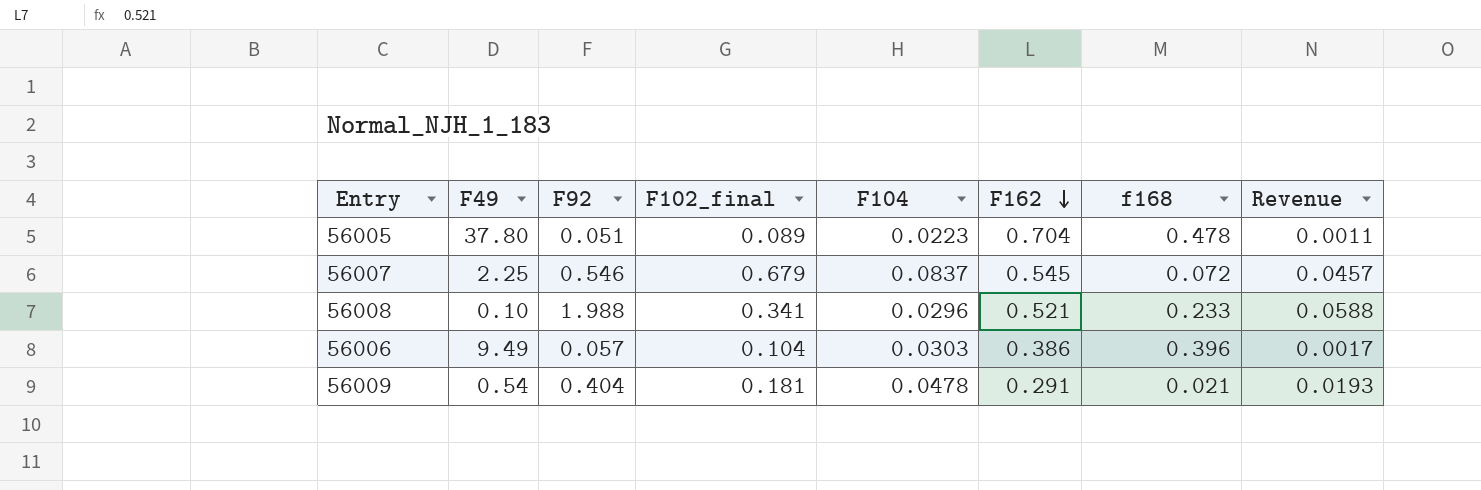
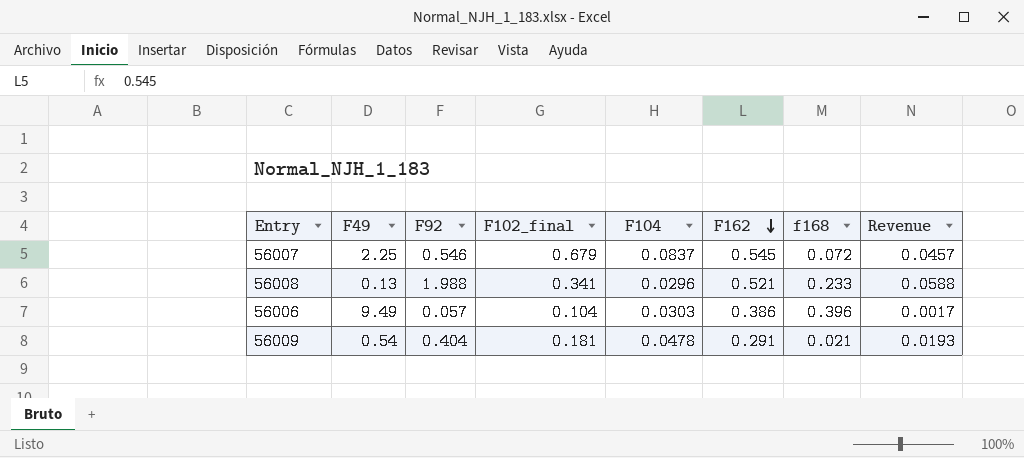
row 56005: 37.80 | 0.051 | 0.089 | 0.0223 | 0.704 | 0.478 | 0.0011 -> none
56008 | F49: 0.10 -> 0.13

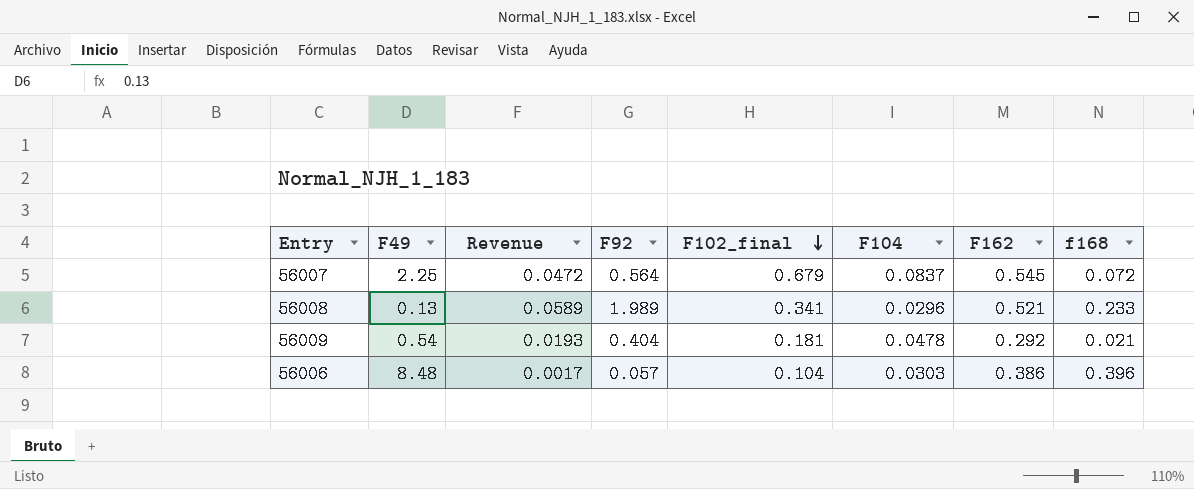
row order: F162 descending -> F102_final descending
column Revenue | position: 8 -> 3
56007 | Revenue: 0.0457 -> 0.0472
56007 | F92: 0.546 -> 0.564
56008 | Revenue: 0.0588 -> 0.0589
56008 | F92: 1.988 -> 1.989
56009 | F162: 0.291 -> 0.292
56006 | F49: 9.49 -> 8.48

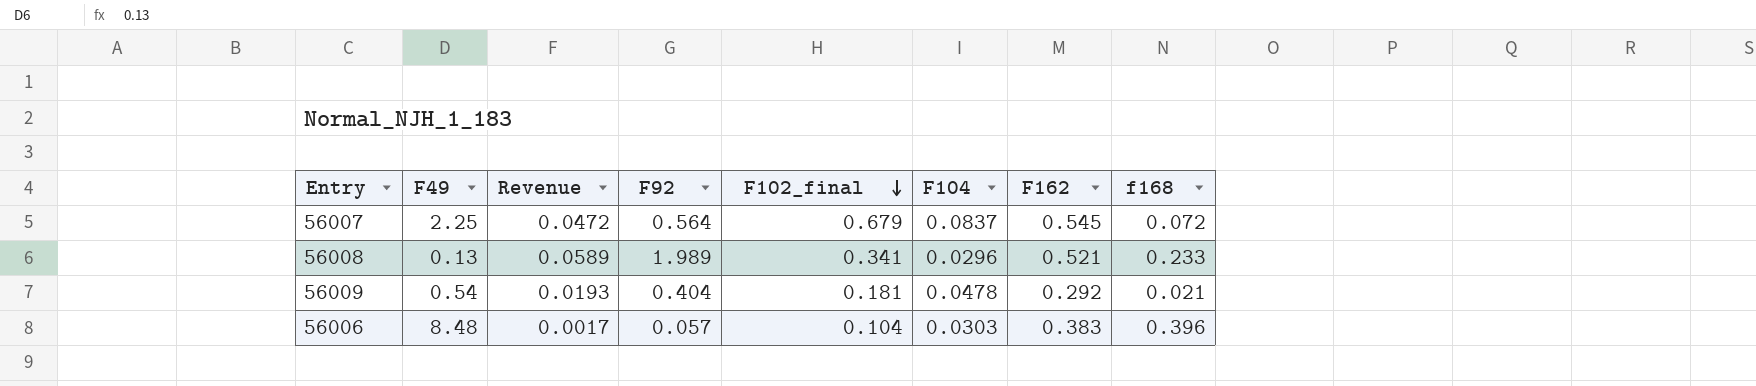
56006 | F162: 0.386 -> 0.383

